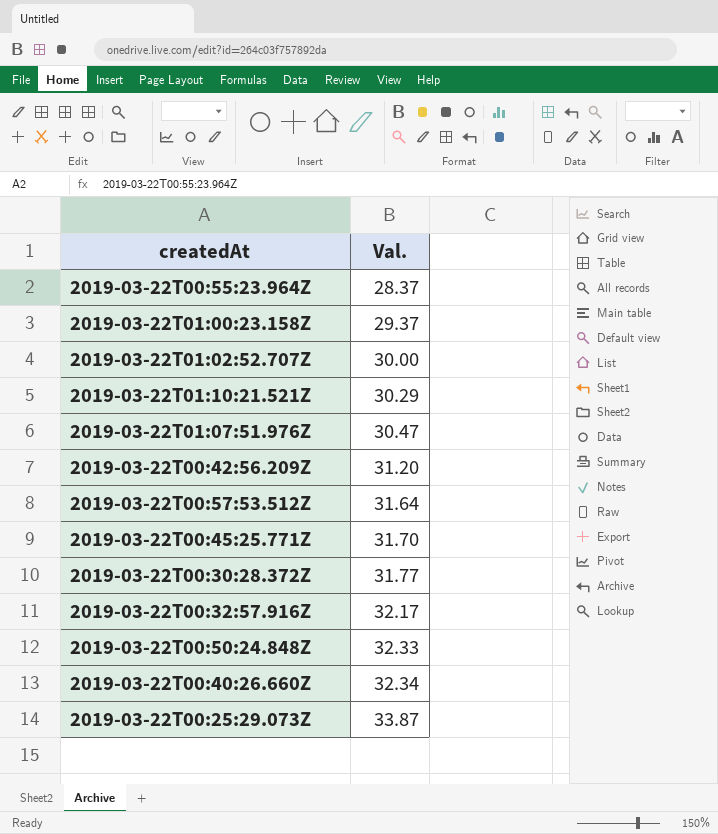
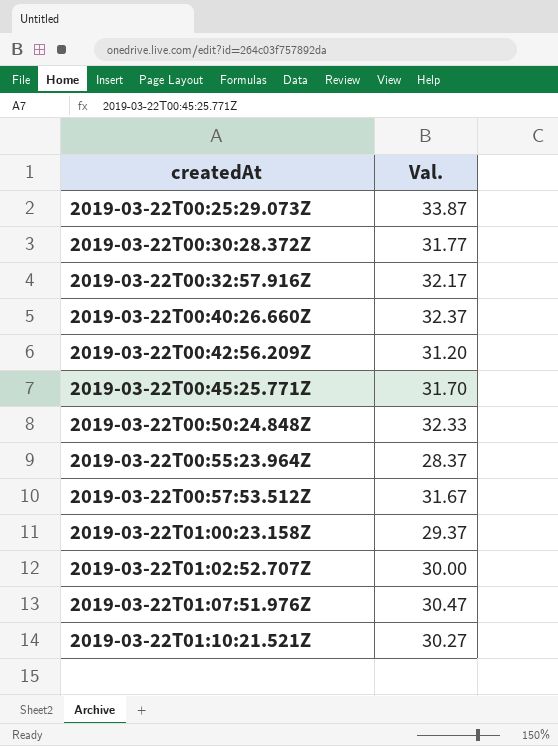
row order: Val. ascending -> createdAt ascending
2019-03-22T00:40:26.660Z | Val.: 32.34 -> 32.37
2019-03-22T00:57:53.512Z | Val.: 31.64 -> 31.67
2019-03-22T01:10:21.521Z | Val.: 30.29 -> 30.27

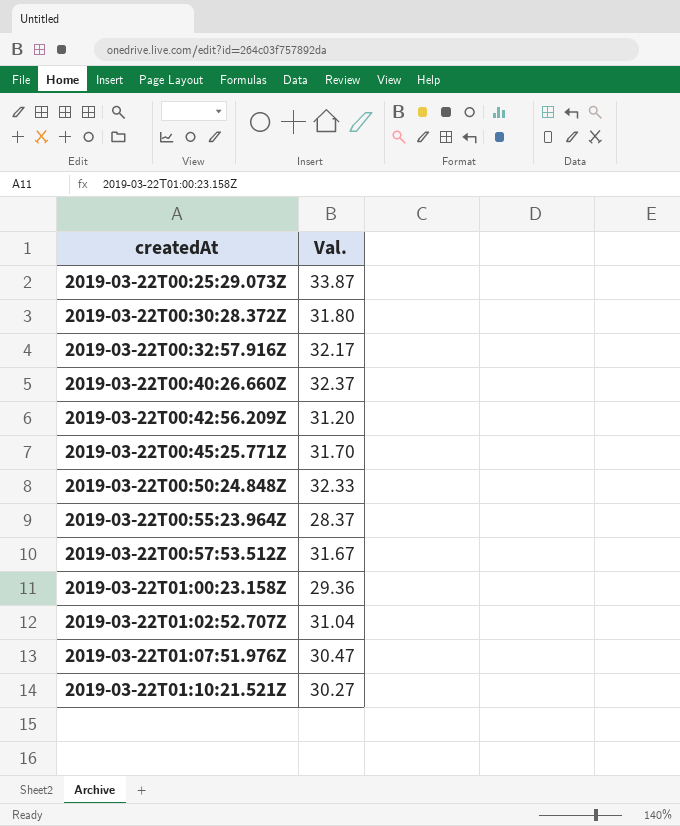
2019-03-22T00:30:28.372Z | Val.: 31.77 -> 31.80
2019-03-22T01:00:23.158Z | Val.: 29.37 -> 29.36
2019-03-22T01:02:52.707Z | Val.: 30.00 -> 31.04

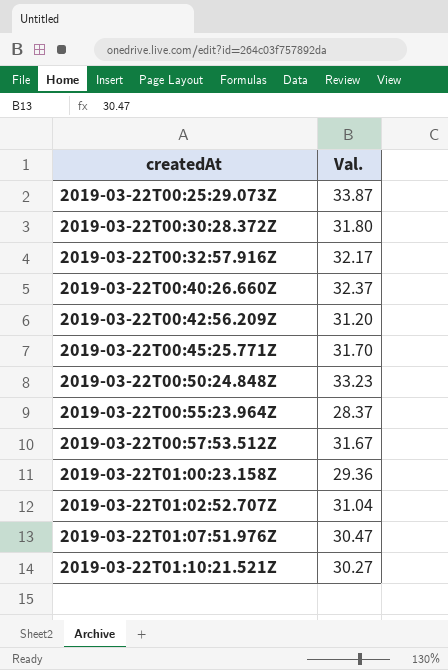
2019-03-22T00:50:24.848Z | Val.: 32.33 -> 33.23

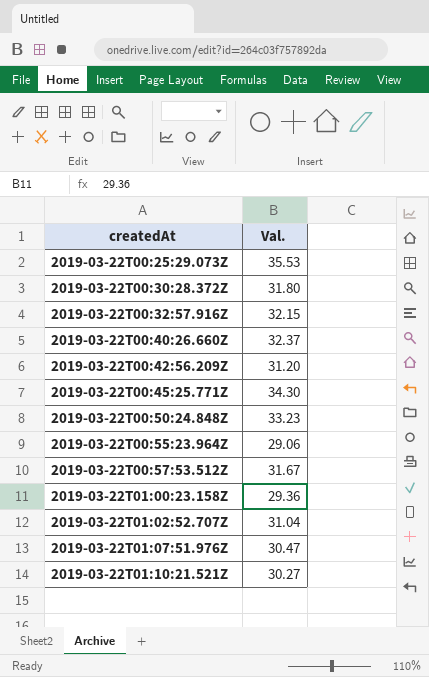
2019-03-22T00:25:29.073Z | Val.: 33.87 -> 35.53
2019-03-22T00:32:57.916Z | Val.: 32.17 -> 32.15
2019-03-22T00:45:25.771Z | Val.: 31.70 -> 34.30
2019-03-22T00:55:23.964Z | Val.: 28.37 -> 29.06

